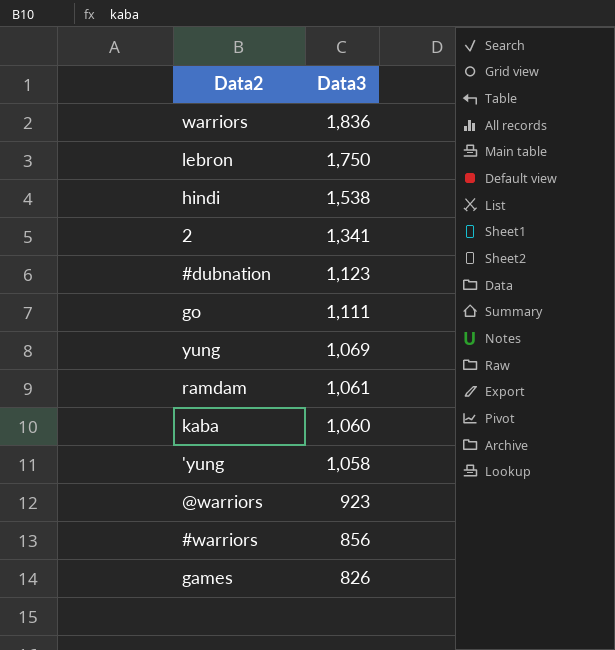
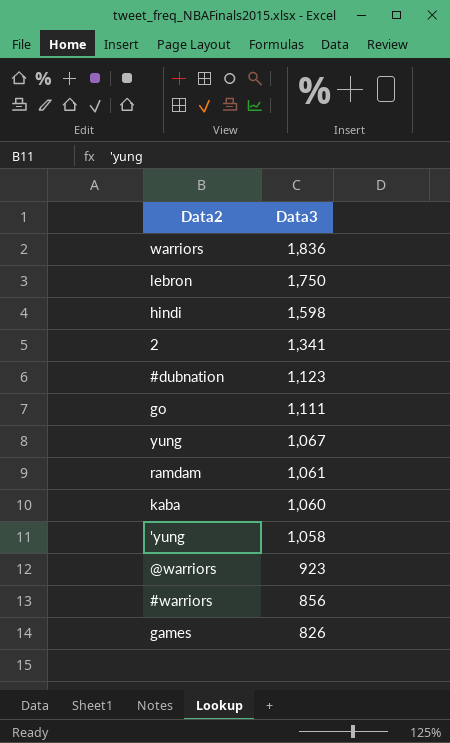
hindi | Data3: 1,538 -> 1,598
yung | Data3: 1,069 -> 1,067

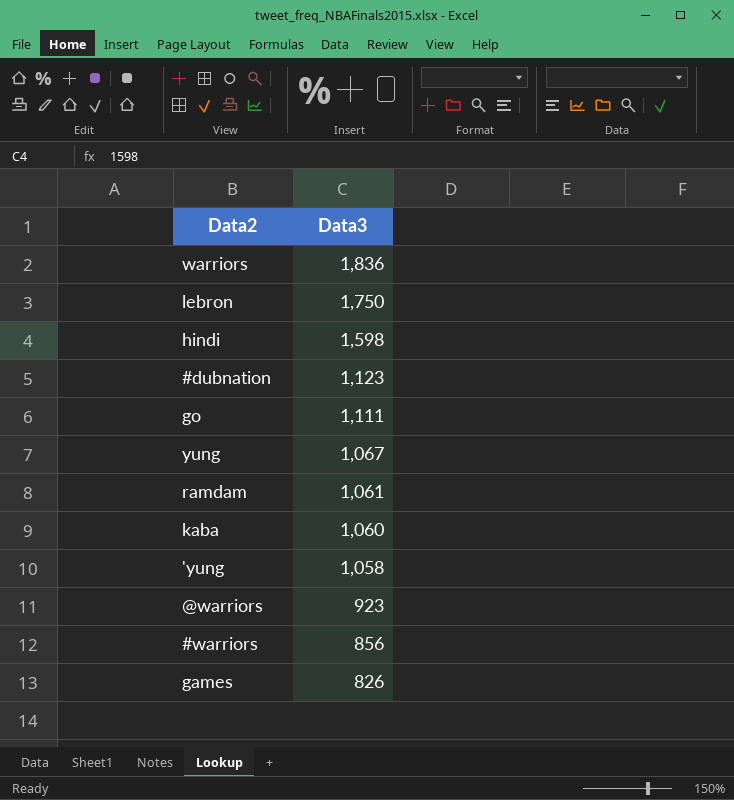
row 2: 1,341 -> none

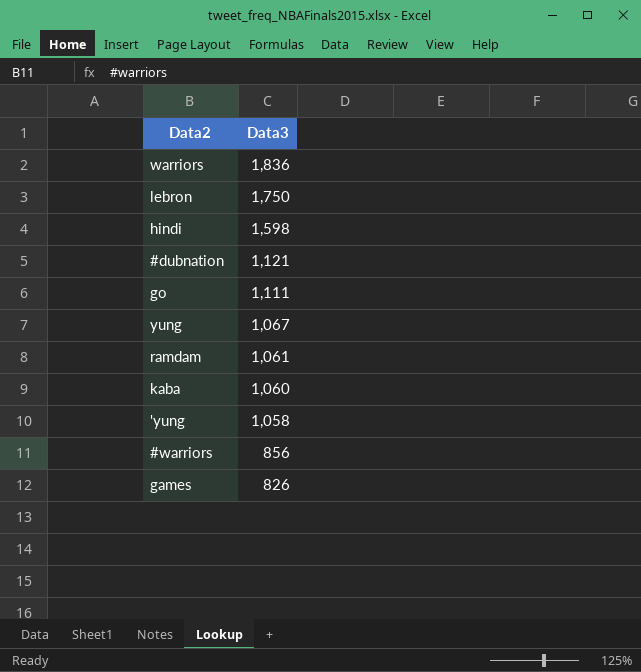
row @warriors: 923 -> none
#dubnation | Data3: 1,123 -> 1,121

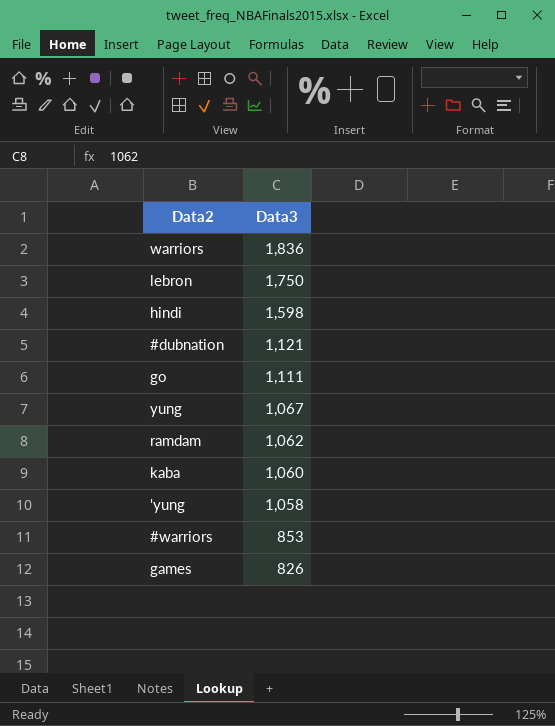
ramdam | Data3: 1,061 -> 1,062
#warriors | Data3: 856 -> 853

